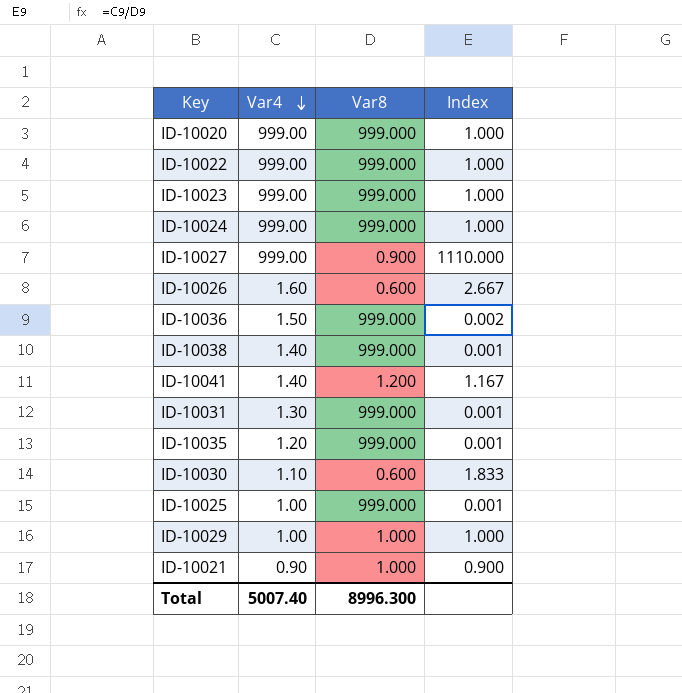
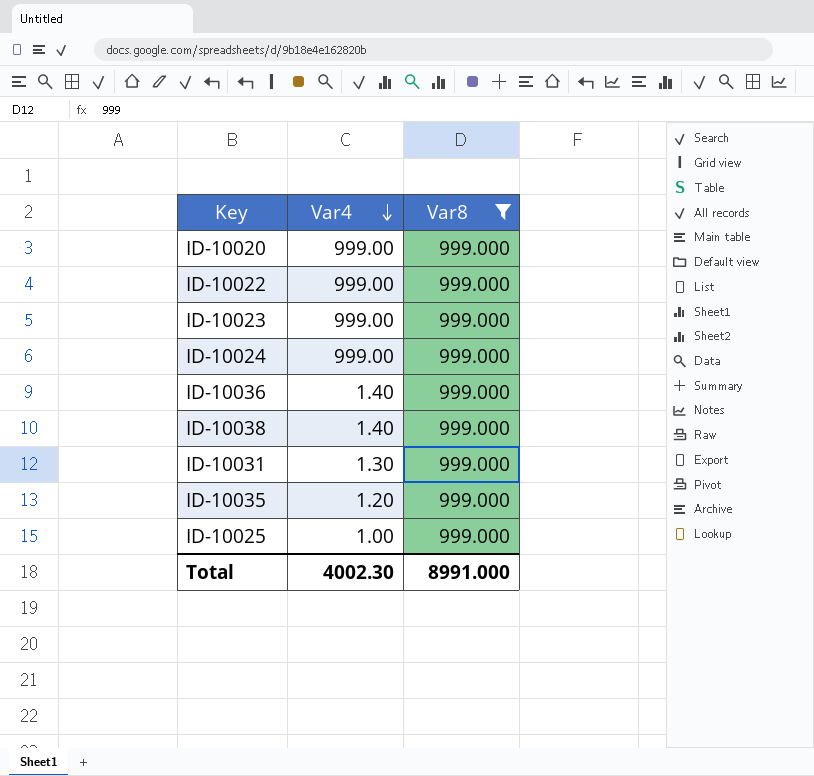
filter: none -> Var8 = 999.000
column Index | formula: [Var4] / [Var8] -> none
ID-10036 | Var4: 1.50 -> 1.40
Total | Var4: 5007.40 -> 4002.30
Total | Var8: 8996.300 -> 8991.000

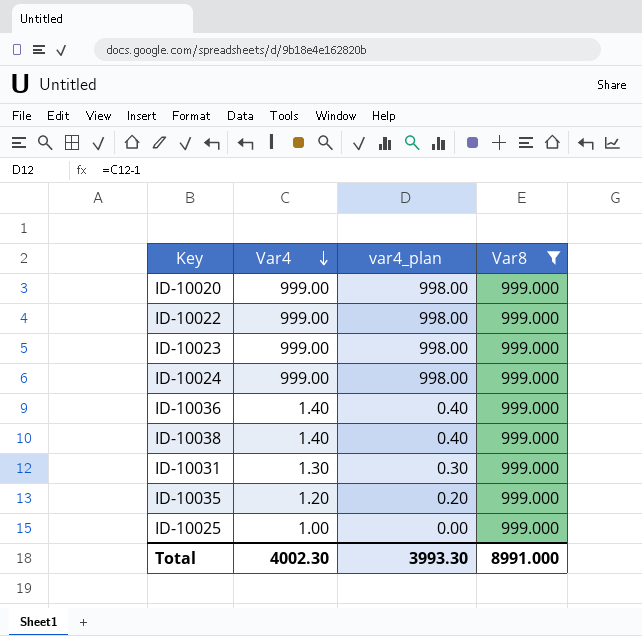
column var4_plan | formula: none -> [Var4] - 1

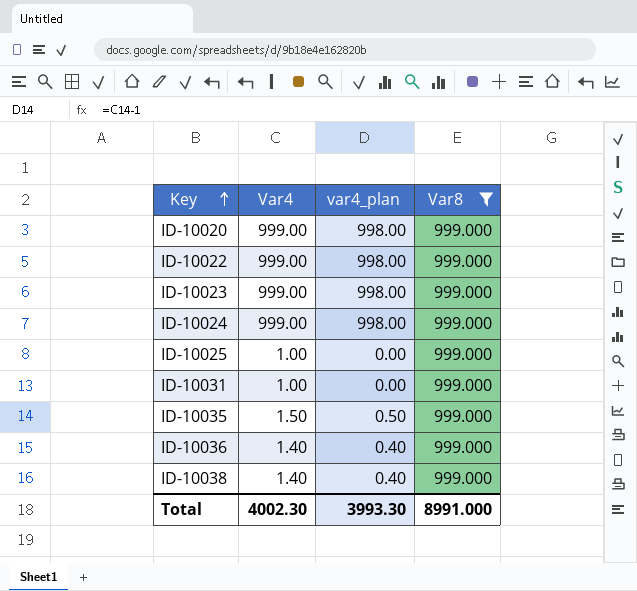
row order: Var4 descending -> Key ascending
ID-10031 | Var4: 1.30 -> 1.00
ID-10031 | var4_plan: 0.30 -> 0.00
ID-10035 | Var4: 1.20 -> 1.50
ID-10035 | var4_plan: 0.20 -> 0.50

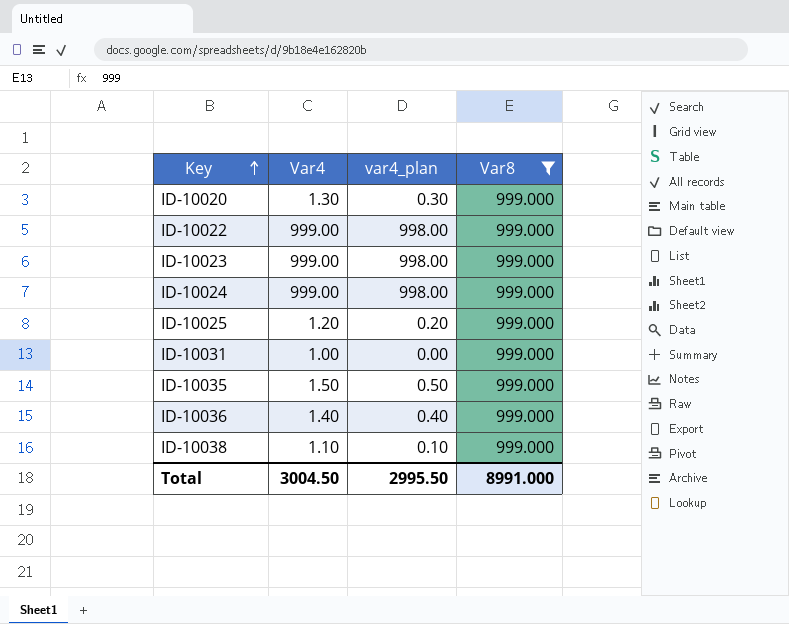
ID-10020 | Var4: 999.00 -> 1.30
ID-10020 | var4_plan: 998.00 -> 0.30
ID-10025 | Var4: 1.00 -> 1.20
ID-10025 | var4_plan: 0.00 -> 0.20
ID-10038 | Var4: 1.40 -> 1.10
ID-10038 | var4_plan: 0.40 -> 0.10
Total | Var4: 4002.30 -> 3004.50
Total | var4_plan: 3993.30 -> 2995.50

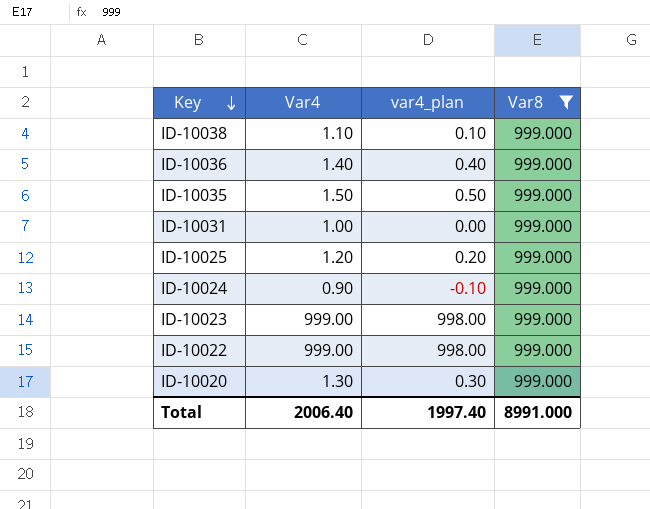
row order: Key ascending -> Key descending
ID-10024 | Var4: 999.00 -> 0.90
ID-10024 | var4_plan: 998.00 -> -0.10
Total | Var4: 3004.50 -> 2006.40
Total | var4_plan: 2995.50 -> 1997.40

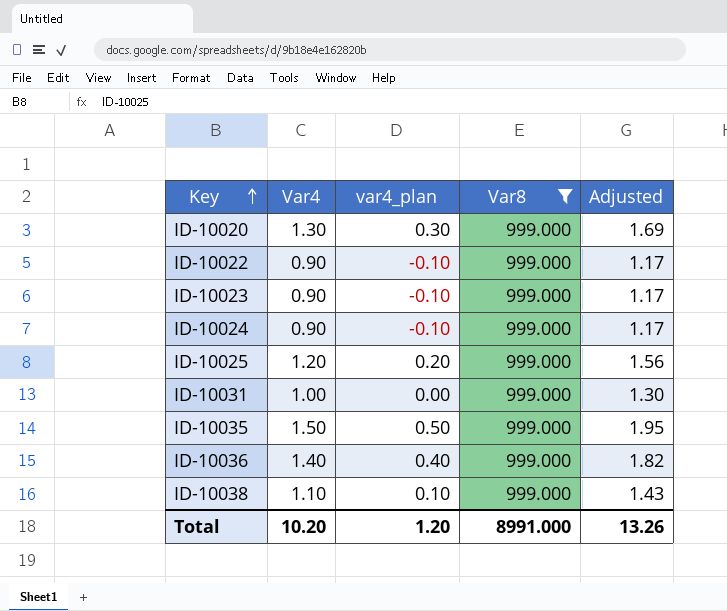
row order: Key descending -> Key ascending
column Adjusted | formula: none -> [Var4] * 1.3
ID-10022 | Var4: 999.00 -> 0.90
ID-10022 | var4_plan: 998.00 -> -0.10
ID-10023 | Var4: 999.00 -> 0.90
ID-10023 | var4_plan: 998.00 -> -0.10
Total | Var4: 2006.40 -> 10.20
Total | var4_plan: 1997.40 -> 1.20

